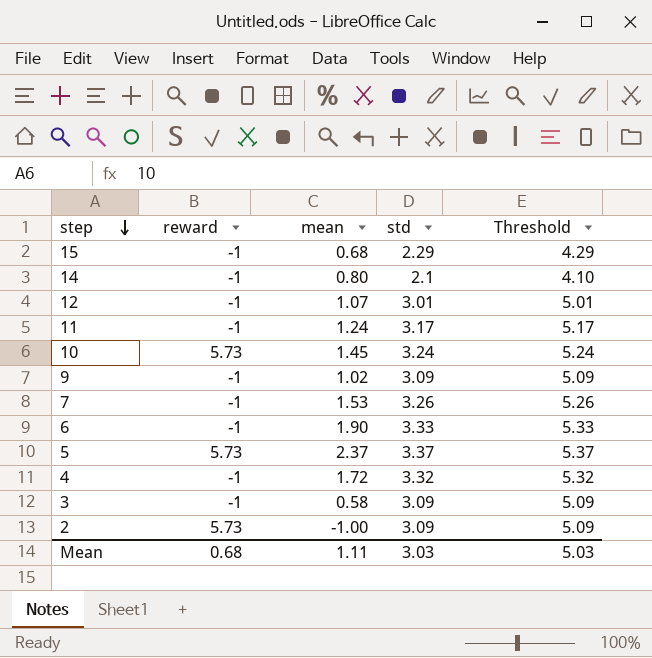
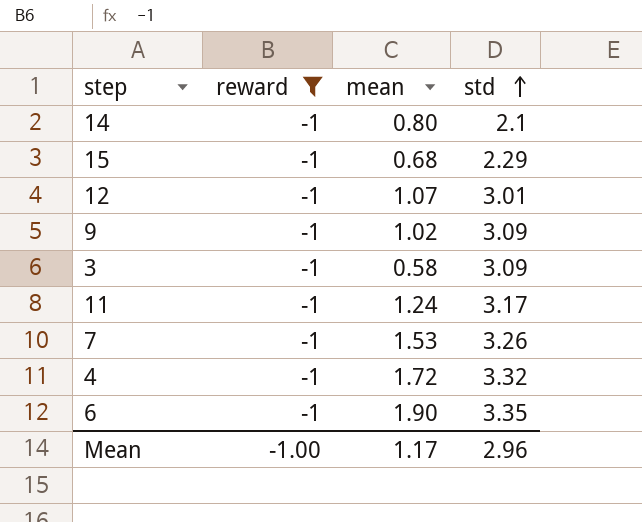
filter: none -> reward = -1
row order: step descending -> std ascending
column Threshold | formula: [std] + 2 -> none
6 | std: 3.33 -> 3.35
Mean | reward: 0.68 -> -1.00
Mean | mean: 1.11 -> 1.17
Mean | std: 3.03 -> 2.96

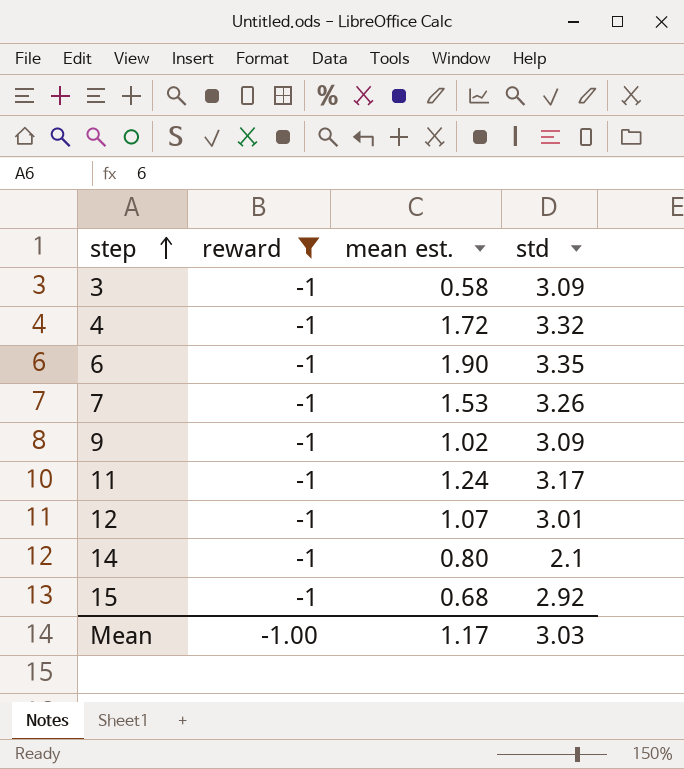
row order: std ascending -> step ascending
column name: mean -> mean est.
15 | std: 2.29 -> 2.92
Mean | std: 2.96 -> 3.03

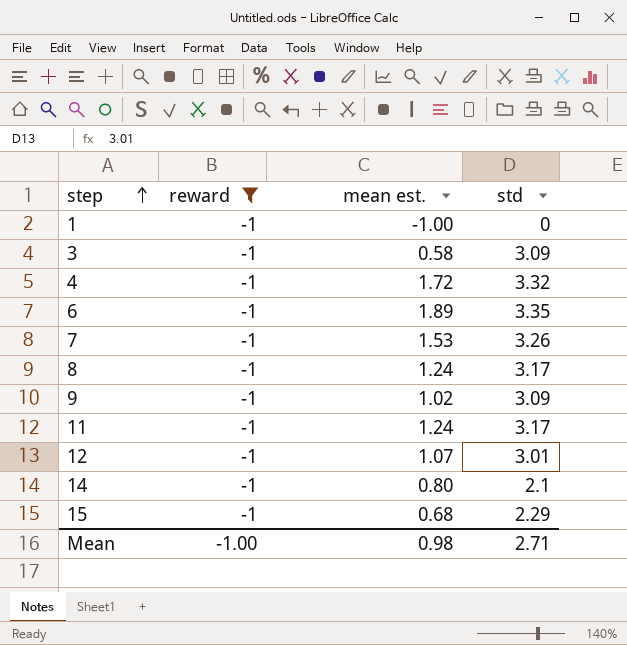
row 1: none -> -1 | -1.00 | 0
6 | mean est.: 1.90 -> 1.89
row 8: none -> -1 | 1.24 | 3.17
15 | std: 2.92 -> 2.29
Mean | mean est.: 1.17 -> 0.98
Mean | std: 3.03 -> 2.71

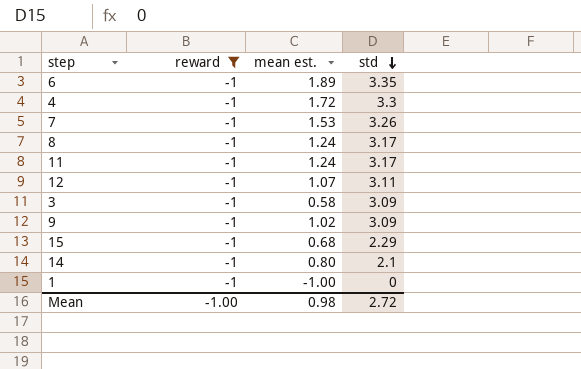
row order: step ascending -> std descending
4 | std: 3.32 -> 3.3
12 | std: 3.01 -> 3.11
Mean | std: 2.71 -> 2.72

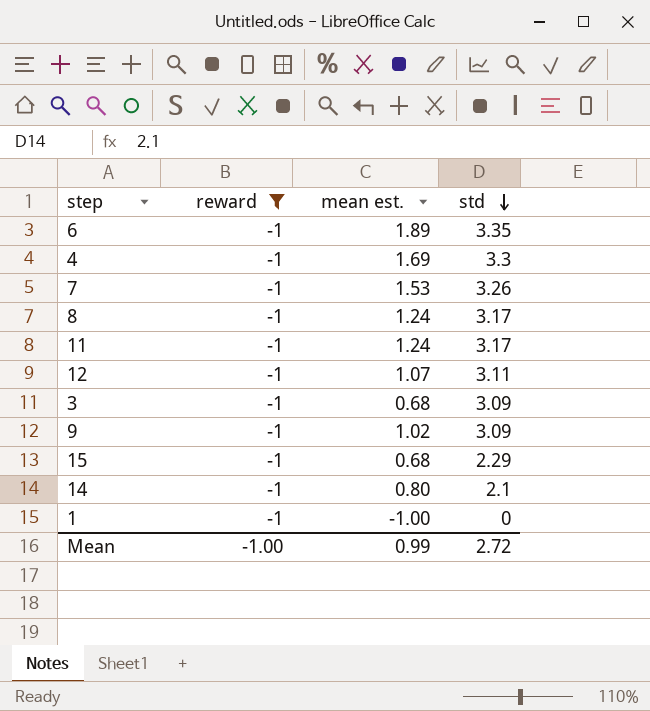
4 | mean est.: 1.72 -> 1.69
3 | mean est.: 0.58 -> 0.68
Mean | mean est.: 0.98 -> 0.99

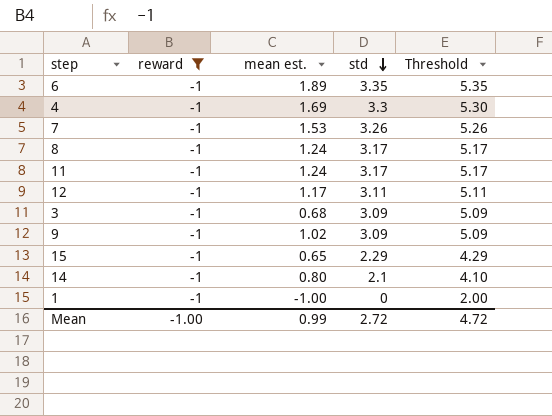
column Threshold | formula: none -> [std] + 2
12 | mean est.: 1.07 -> 1.17
15 | mean est.: 0.68 -> 0.65

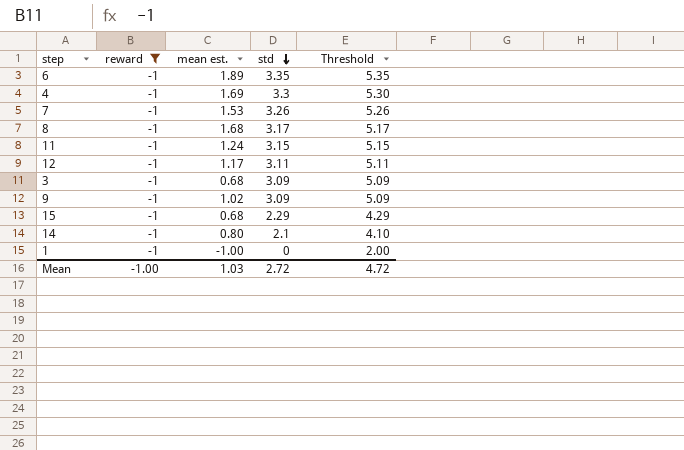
8 | mean est.: 1.24 -> 1.68
11 | std: 3.17 -> 3.15
11 | Threshold: 5.17 -> 5.15
15 | mean est.: 0.65 -> 0.68
Mean | mean est.: 0.99 -> 1.03

